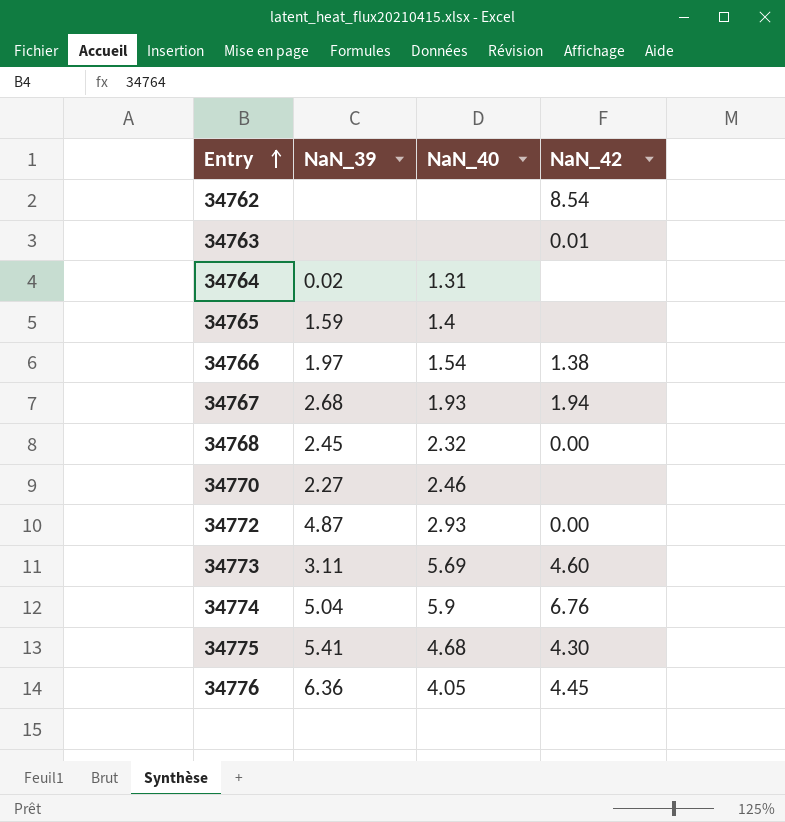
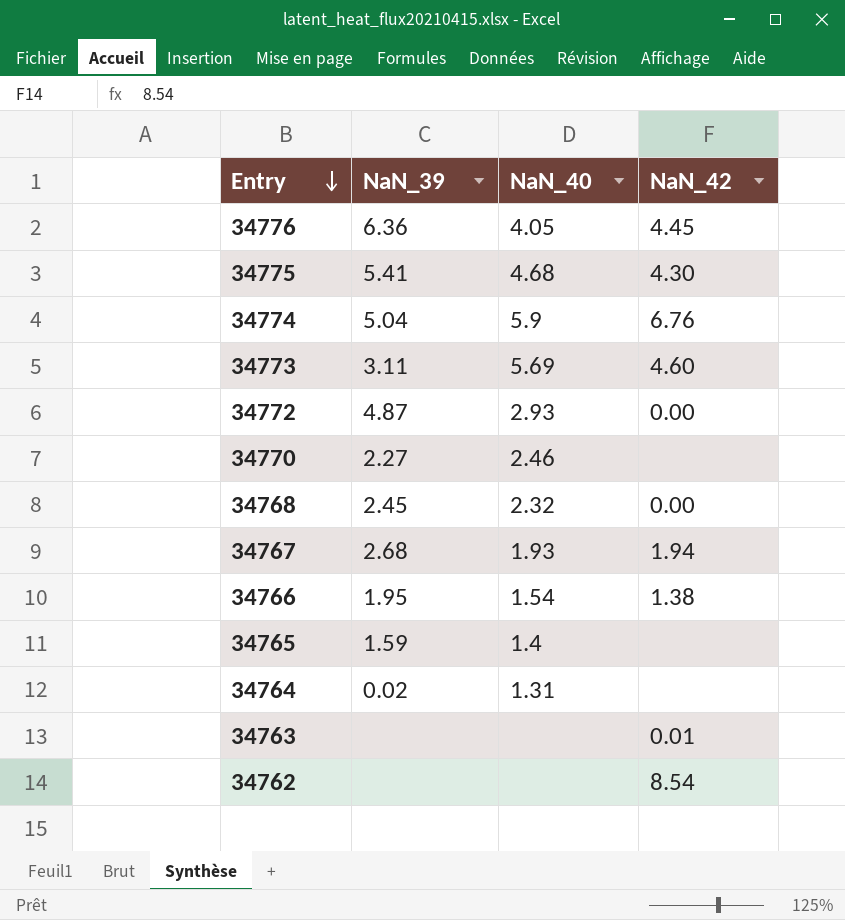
row order: Entry ascending -> Entry descending
34766 | NaN_39: 1.97 -> 1.95

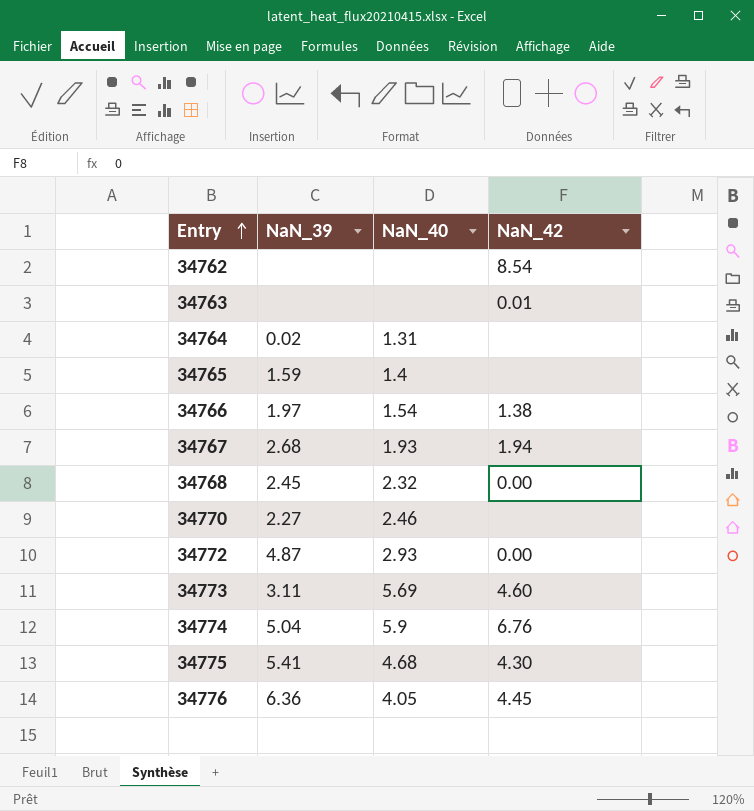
row order: Entry descending -> Entry ascending
34766 | NaN_39: 1.95 -> 1.97

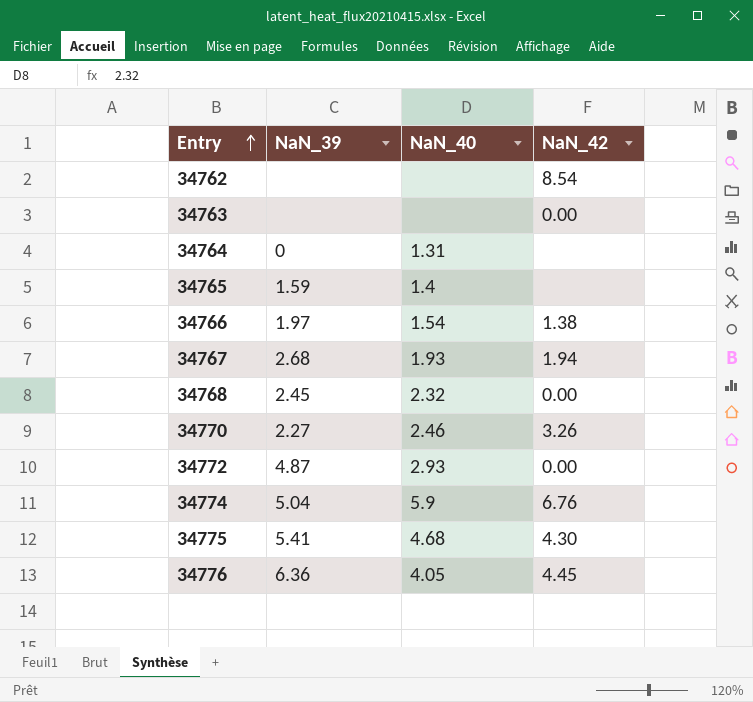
row 34773: 3.11 | 5.69 | 4.60 -> none
34763 | NaN_42: 0.01 -> 0.00
34764 | NaN_39: 0.02 -> 0
34770 | NaN_42: none -> 3.26

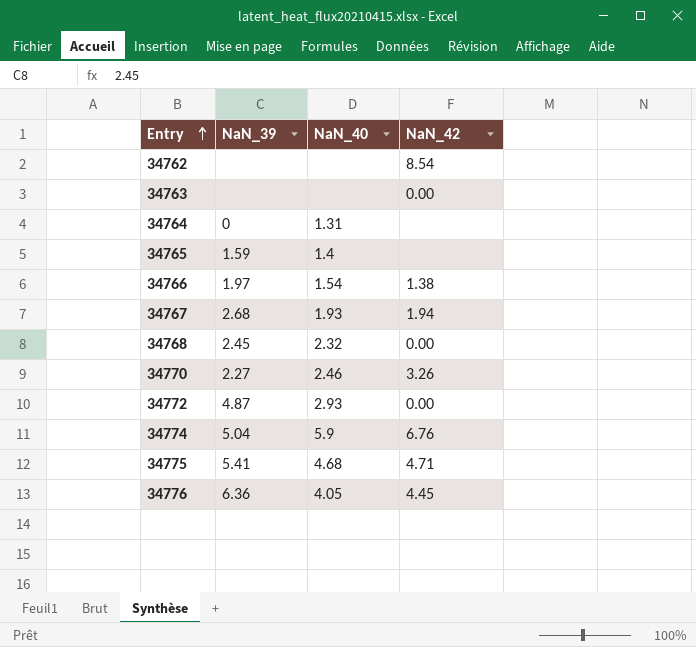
34775 | NaN_42: 4.30 -> 4.71

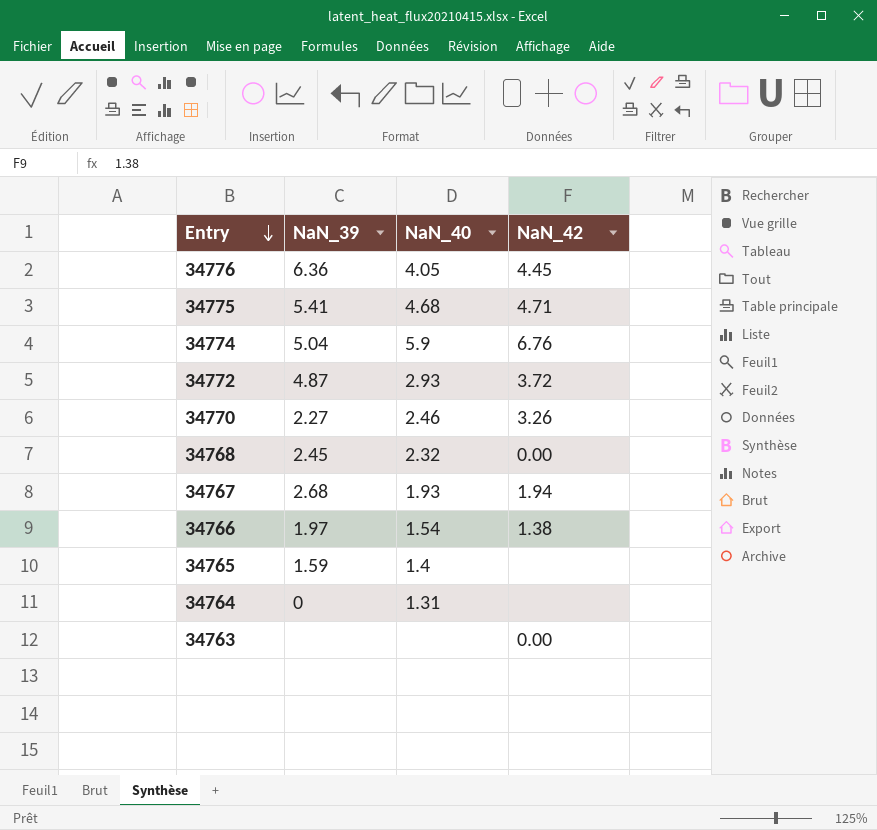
row order: Entry ascending -> Entry descending
row 34762: none | none | 8.54 -> none
34772 | NaN_42: 0.00 -> 3.72

